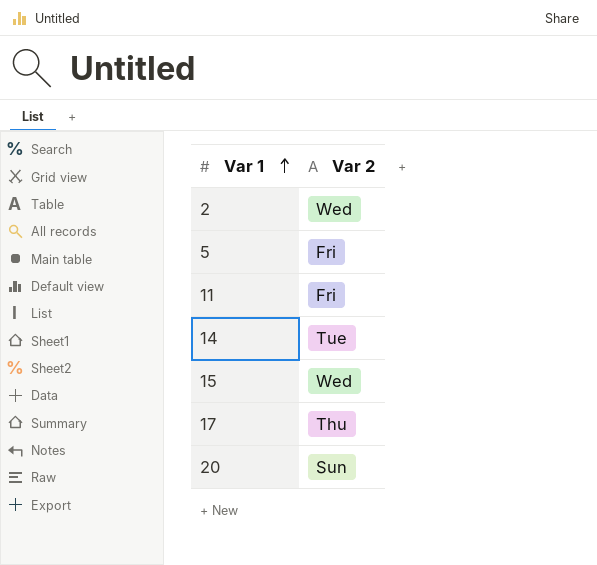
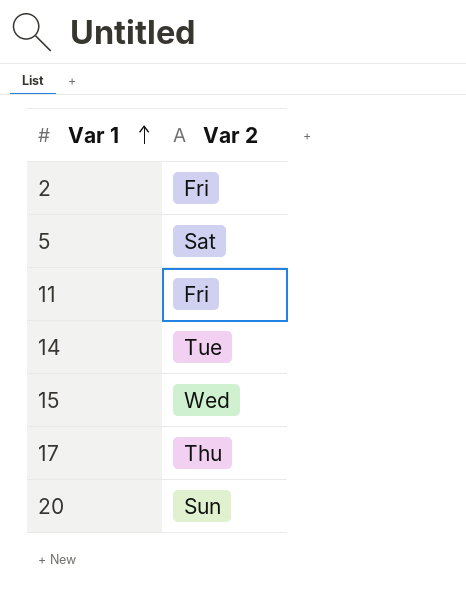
2 | Var 2: Wed -> Fri
5 | Var 2: Fri -> Sat

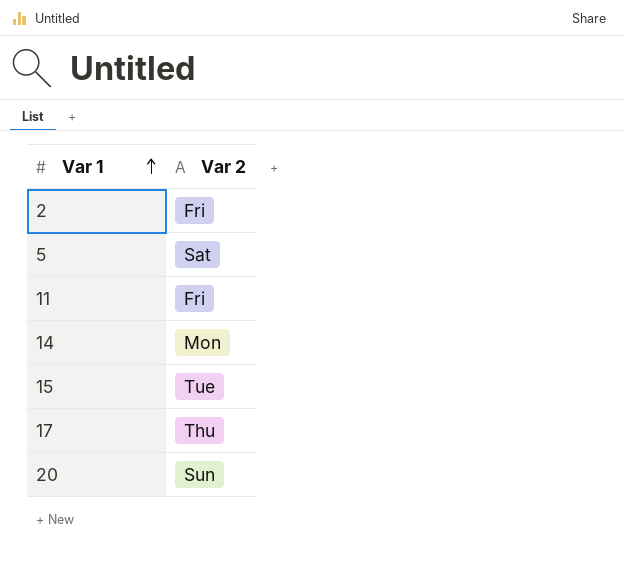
14 | Var 2: Tue -> Mon
15 | Var 2: Wed -> Tue

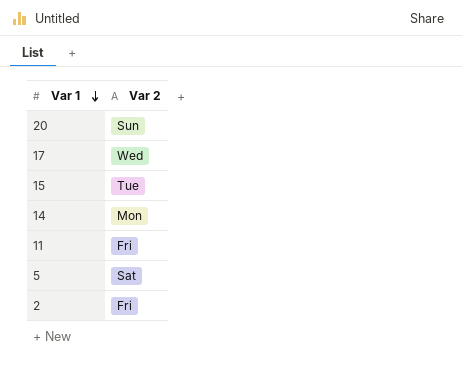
row order: Var 1 ascending -> Var 1 descending
17 | Var 2: Thu -> Wed

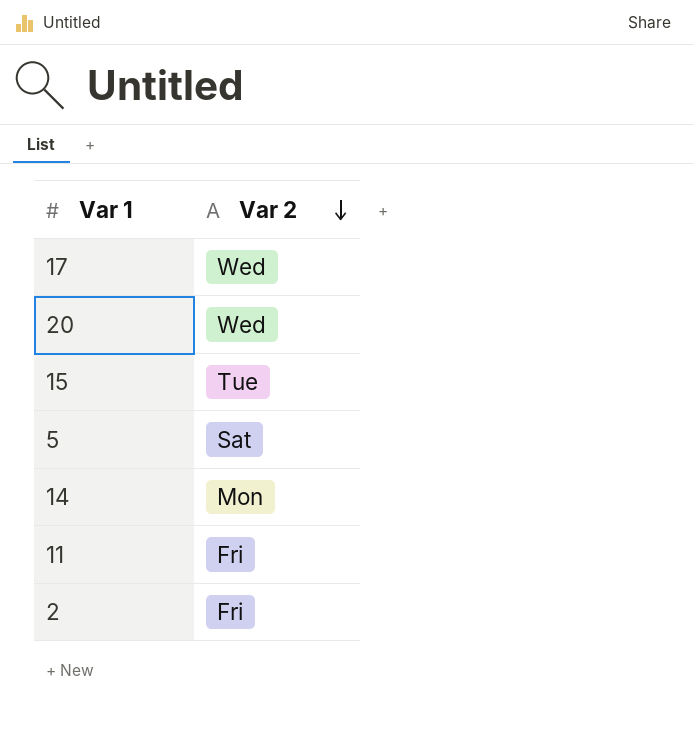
row order: Var 1 descending -> Var 2 descending
20 | Var 2: Sun -> Wed

